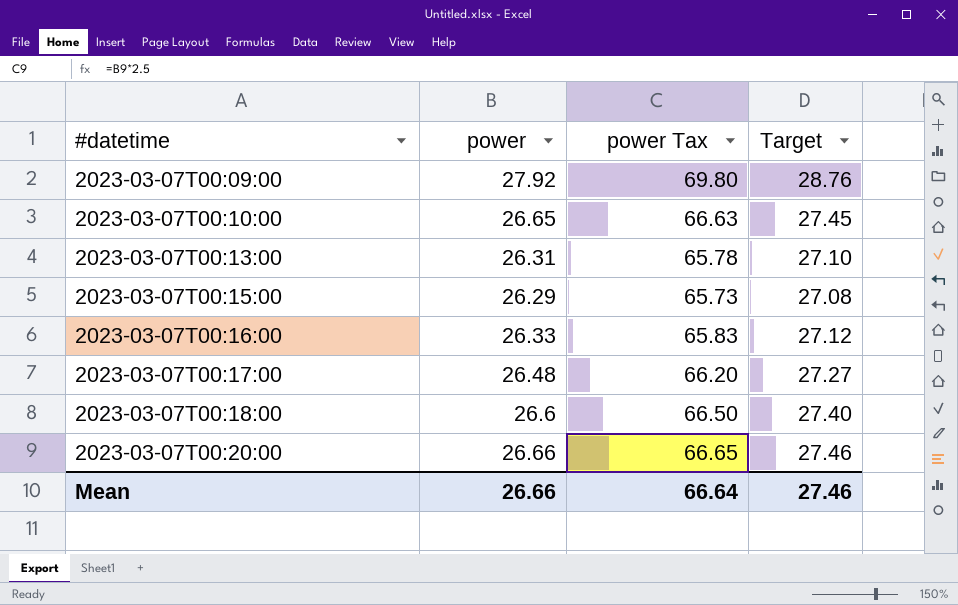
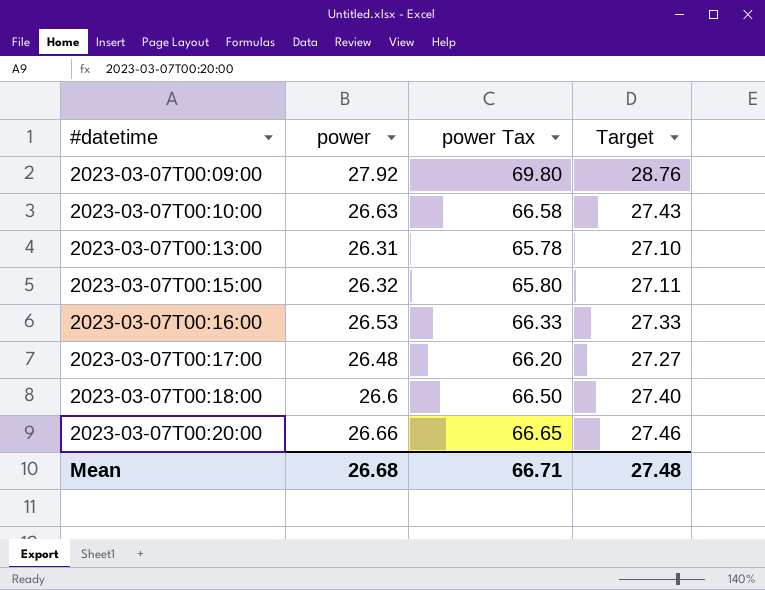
2023-03-07T00:10:00 | power: 26.65 -> 26.63
2023-03-07T00:10:00 | power Tax: 66.63 -> 66.58
2023-03-07T00:10:00 | Target: 27.45 -> 27.43
2023-03-07T00:15:00 | power: 26.29 -> 26.32
2023-03-07T00:15:00 | power Tax: 65.73 -> 65.80
2023-03-07T00:15:00 | Target: 27.08 -> 27.11
2023-03-07T00:16:00 | power: 26.33 -> 26.53
2023-03-07T00:16:00 | power Tax: 65.83 -> 66.33
2023-03-07T00:16:00 | Target: 27.12 -> 27.33
Mean | power: 26.66 -> 26.68
Mean | power Tax: 66.64 -> 66.71
Mean | Target: 27.46 -> 27.48

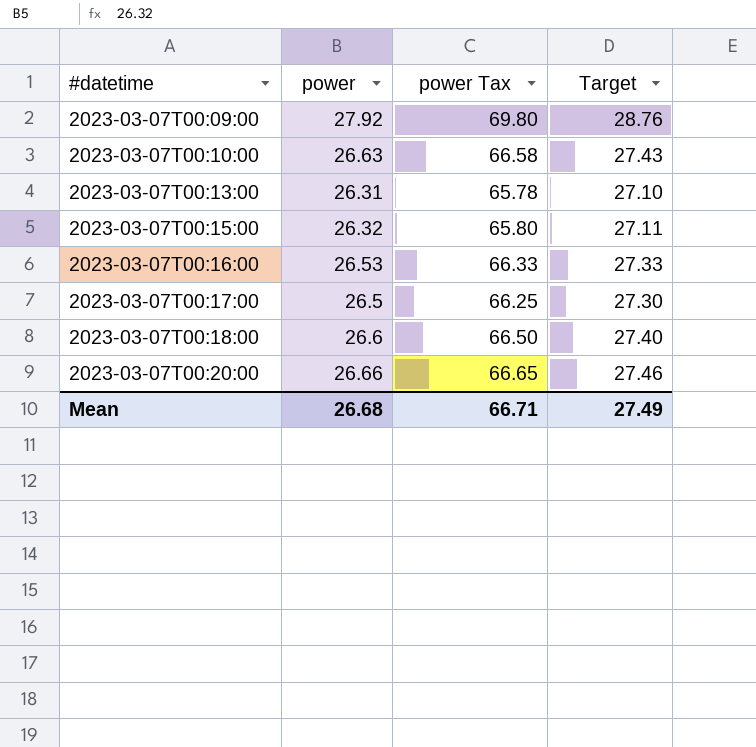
2023-03-07T00:17:00 | power: 26.48 -> 26.5
2023-03-07T00:17:00 | power Tax: 66.20 -> 66.25
2023-03-07T00:17:00 | Target: 27.27 -> 27.30
Mean | Target: 27.48 -> 27.49

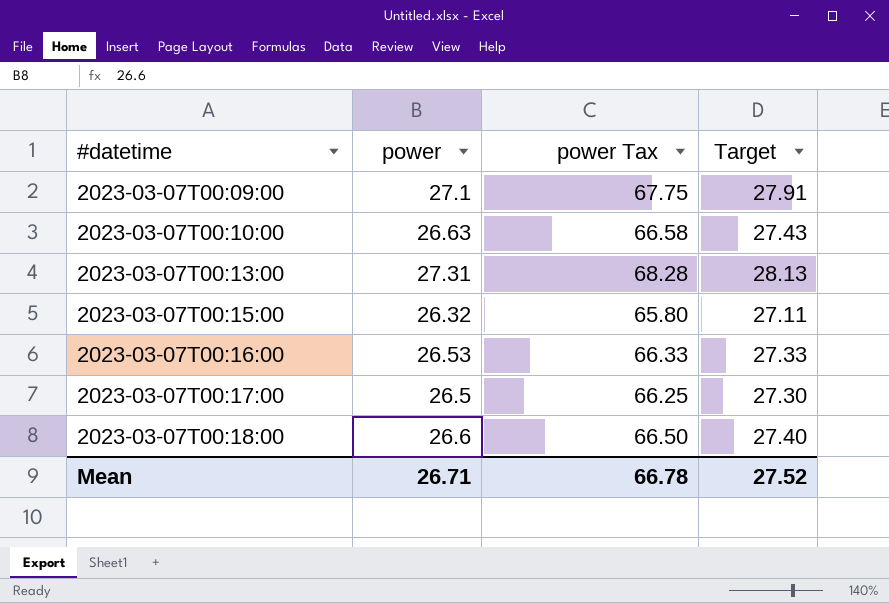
row 2023-03-07T00:20:00: 26.66 | 66.65 | 27.46 -> none
2023-03-07T00:09:00 | power: 27.92 -> 27.1
2023-03-07T00:09:00 | power Tax: 69.80 -> 67.75
2023-03-07T00:09:00 | Target: 28.76 -> 27.91
2023-03-07T00:13:00 | power: 26.31 -> 27.31
2023-03-07T00:13:00 | power Tax: 65.78 -> 68.28
2023-03-07T00:13:00 | Target: 27.10 -> 28.13
Mean | power: 26.68 -> 26.71
Mean | power Tax: 66.71 -> 66.78
Mean | Target: 27.49 -> 27.52

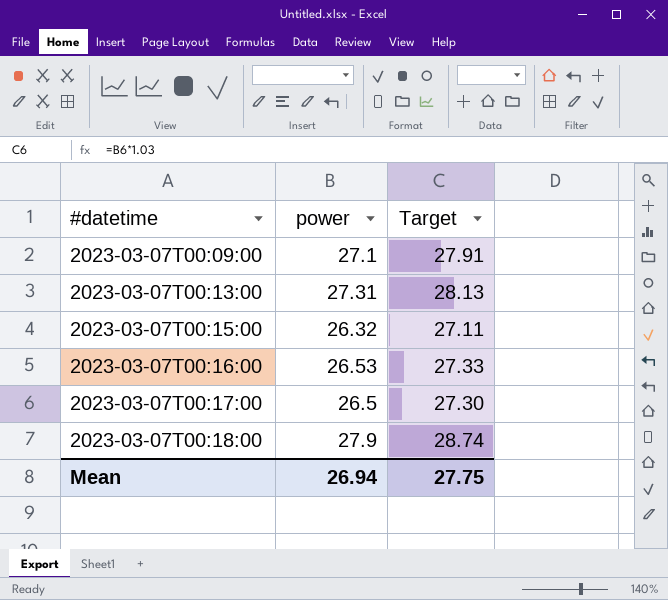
column power Tax | formula: [power] * 2.5 -> none
row 2023-03-07T00:10:00: 26.63 | 66.58 | 27.43 -> none
2023-03-07T00:18:00 | power: 26.6 -> 27.9
2023-03-07T00:18:00 | Target: 27.40 -> 28.74
Mean | power: 26.71 -> 26.94
Mean | Target: 27.52 -> 27.75

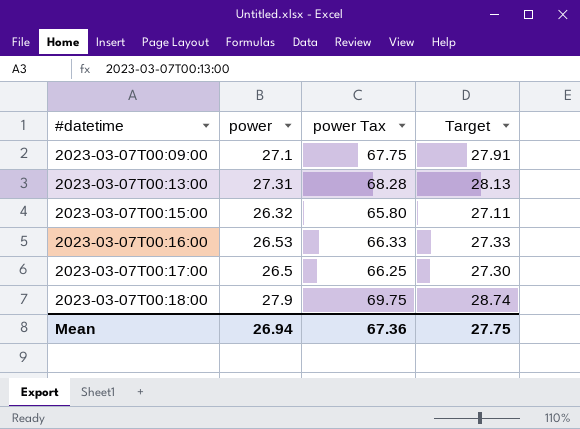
column power Tax | formula: none -> [power] * 2.5

